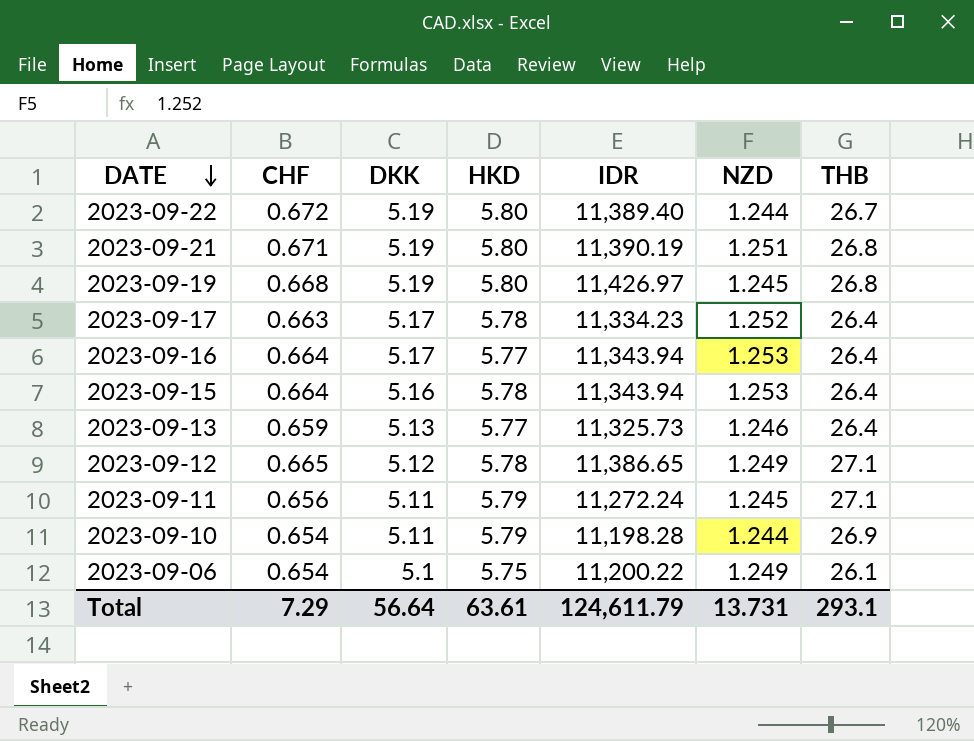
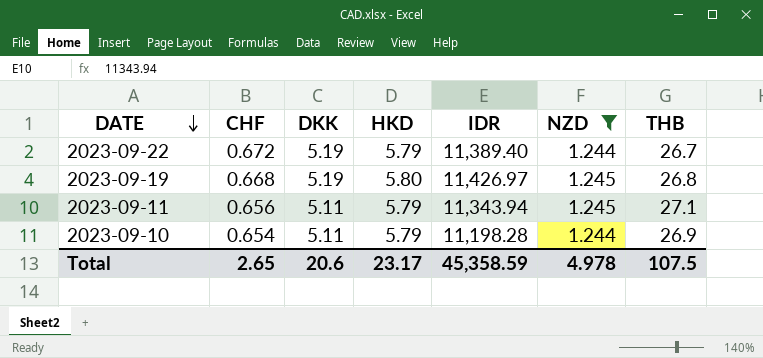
filter: none -> NZD <= 1.245
2023-09-22 | HKD: 5.80 -> 5.79
2023-09-11 | IDR: 11,272.24 -> 11,343.94
Total | CHF: 7.29 -> 2.65
Total | DKK: 56.64 -> 20.6
Total | HKD: 63.61 -> 23.17
Total | IDR: 124,611.79 -> 45,358.59
Total | NZD: 13.731 -> 4.978
Total | THB: 293.1 -> 107.5

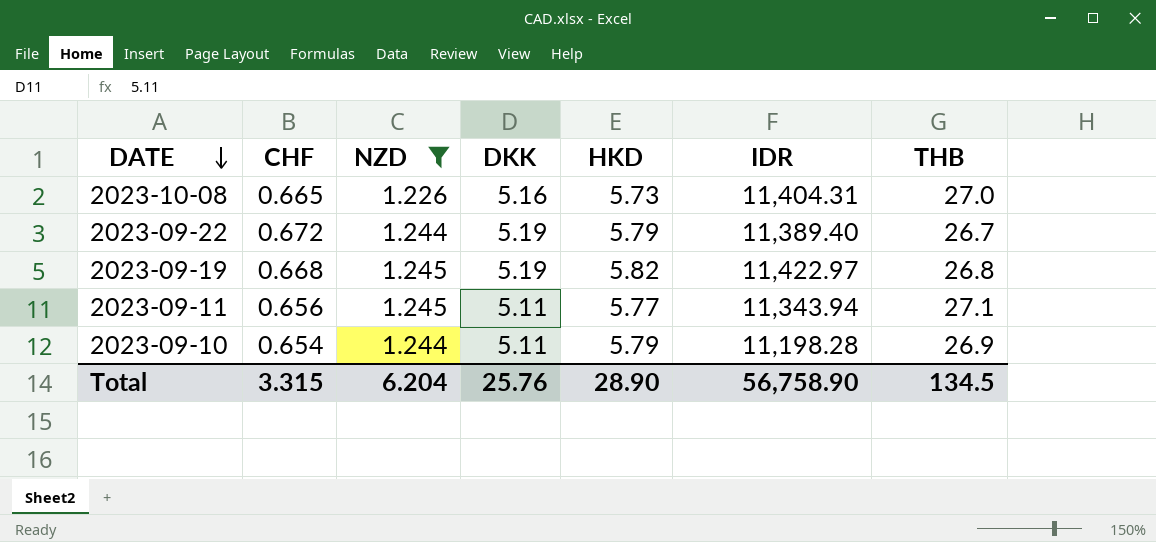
column NZD | position: 6 -> 3
row 2023-10-08: none -> 0.665 | 1.226 | 5.16 | 5.73 | 11,404.31 | 27.0
2023-09-19 | HKD: 5.80 -> 5.82
2023-09-19 | IDR: 11,426.97 -> 11,422.97
2023-09-11 | HKD: 5.79 -> 5.77
Total | CHF: 2.65 -> 3.315
Total | NZD: 4.978 -> 6.204
Total | DKK: 20.6 -> 25.76
Total | HKD: 23.17 -> 28.90
Total | IDR: 45,358.59 -> 56,758.90
Total | THB: 107.5 -> 134.5

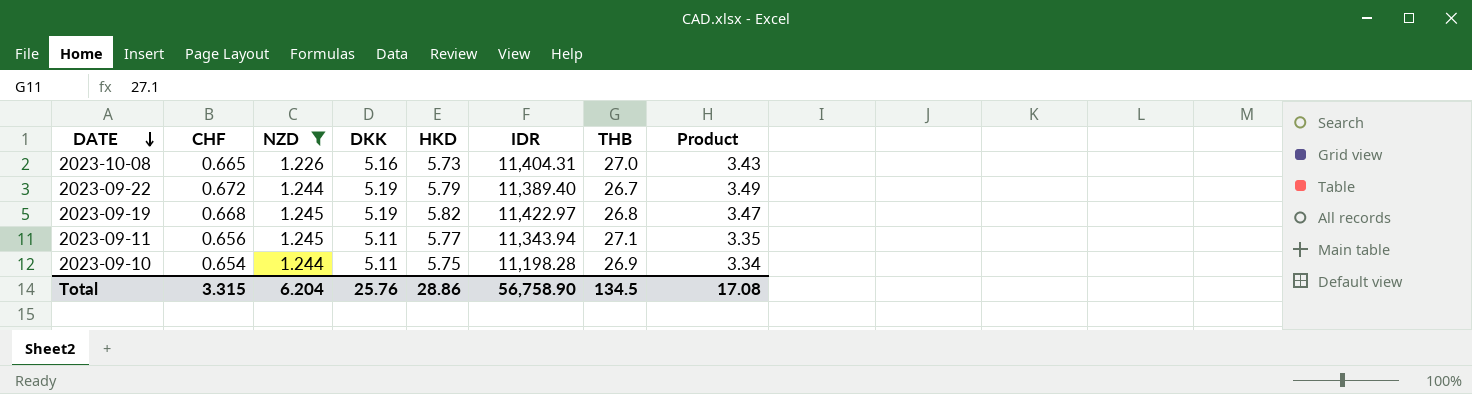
column Product | formula: none -> [CHF] * [DKK]
2023-09-10 | HKD: 5.79 -> 5.75
Total | HKD: 28.90 -> 28.86

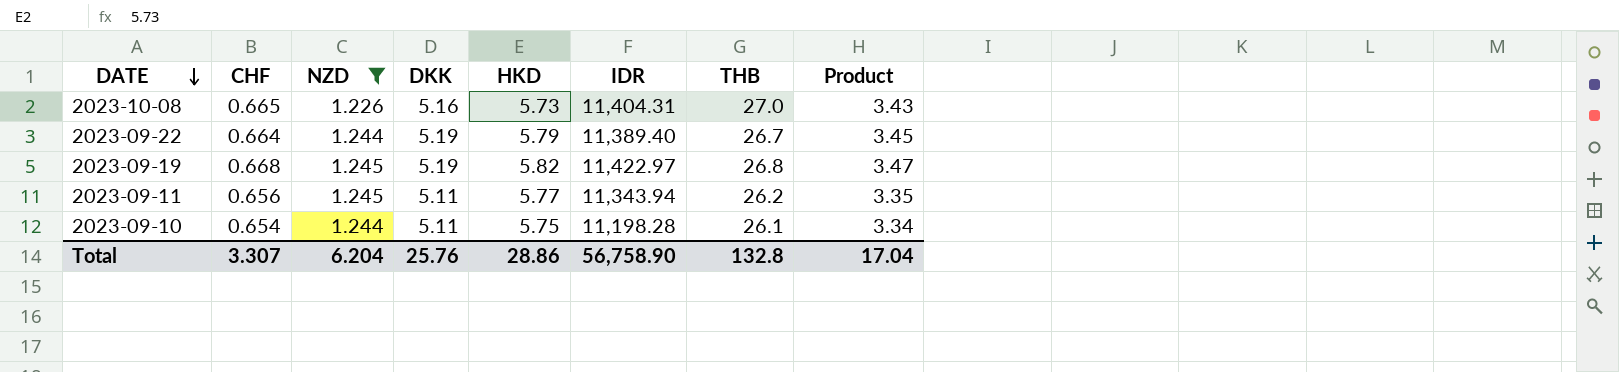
2023-09-22 | CHF: 0.672 -> 0.664
2023-09-22 | Product: 3.49 -> 3.45
2023-09-11 | THB: 27.1 -> 26.2
2023-09-10 | THB: 26.9 -> 26.1
Total | CHF: 3.315 -> 3.307
Total | THB: 134.5 -> 132.8
Total | Product: 17.08 -> 17.04

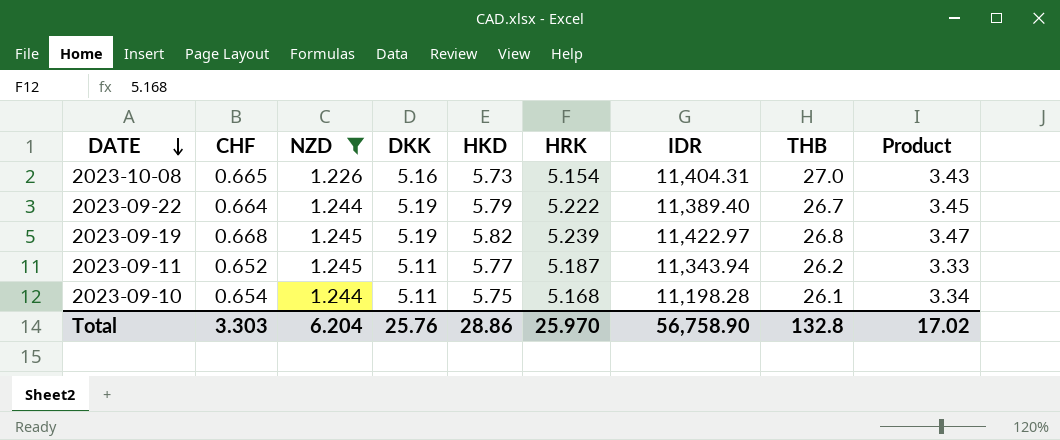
column HRK | position: none -> 6
2023-09-11 | CHF: 0.656 -> 0.652
2023-09-11 | Product: 3.35 -> 3.33
Total | CHF: 3.307 -> 3.303
Total | Product: 17.04 -> 17.02

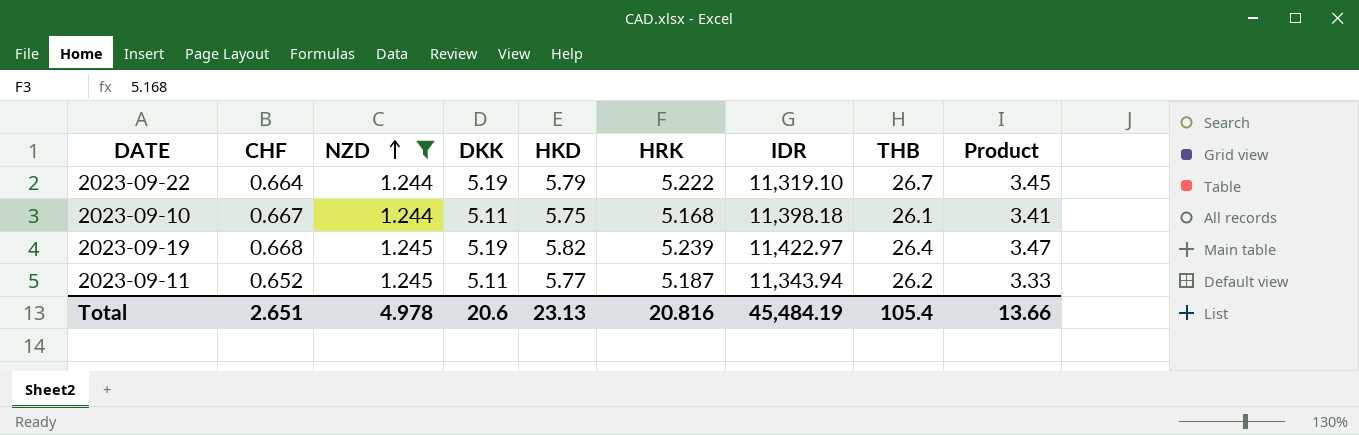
row order: DATE descending -> NZD ascending
row 2023-10-08: 0.665 | 1.226 | 5.16 | 5.73 | 5.154 | 11,404.31 | 27.0 | 3.43 -> none
2023-09-22 | IDR: 11,389.40 -> 11,319.10
2023-09-10 | CHF: 0.654 -> 0.667
2023-09-10 | IDR: 11,198.28 -> 11,398.18
2023-09-10 | Product: 3.34 -> 3.41
2023-09-19 | THB: 26.8 -> 26.4
Total | CHF: 3.303 -> 2.651
Total | NZD: 6.204 -> 4.978
Total | DKK: 25.76 -> 20.6
Total | HKD: 28.86 -> 23.13
Total | HRK: 25.970 -> 20.816
Total | IDR: 56,758.90 -> 45,484.19
Total | THB: 132.8 -> 105.4
Total | Product: 17.02 -> 13.66

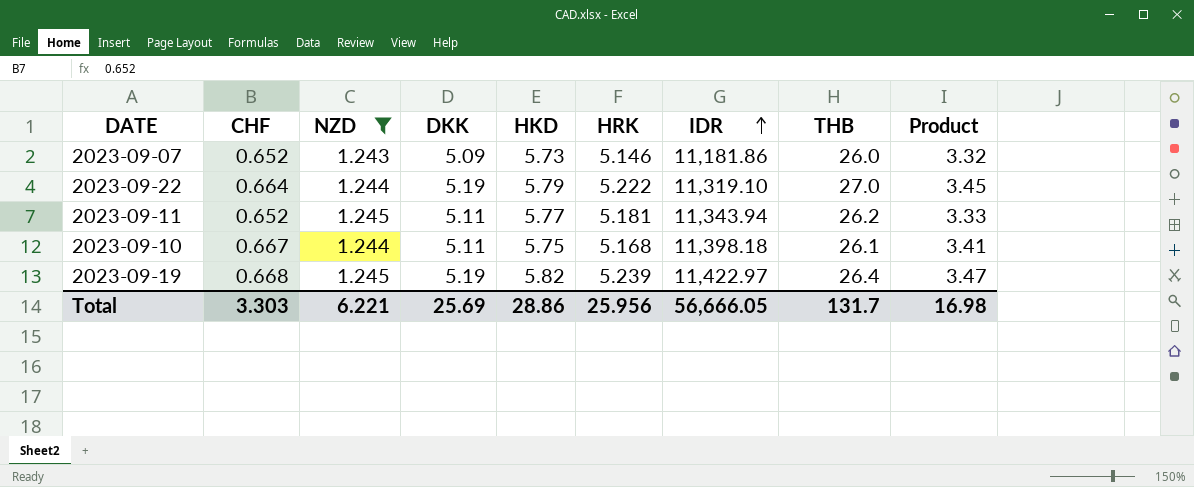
row order: NZD ascending -> IDR ascending
row 2023-09-07: none -> 0.652 | 1.243 | 5.09 | 5.73 | 5.146 | 11,181.86 | 26.0 | 3.32
2023-09-22 | THB: 26.7 -> 27.0
2023-09-11 | HRK: 5.187 -> 5.181
Total | CHF: 2.651 -> 3.303
Total | NZD: 4.978 -> 6.221
Total | DKK: 20.6 -> 25.69
Total | HKD: 23.13 -> 28.86
Total | HRK: 20.816 -> 25.956
Total | IDR: 45,484.19 -> 56,666.05
Total | THB: 105.4 -> 131.7
Total | Product: 13.66 -> 16.98

